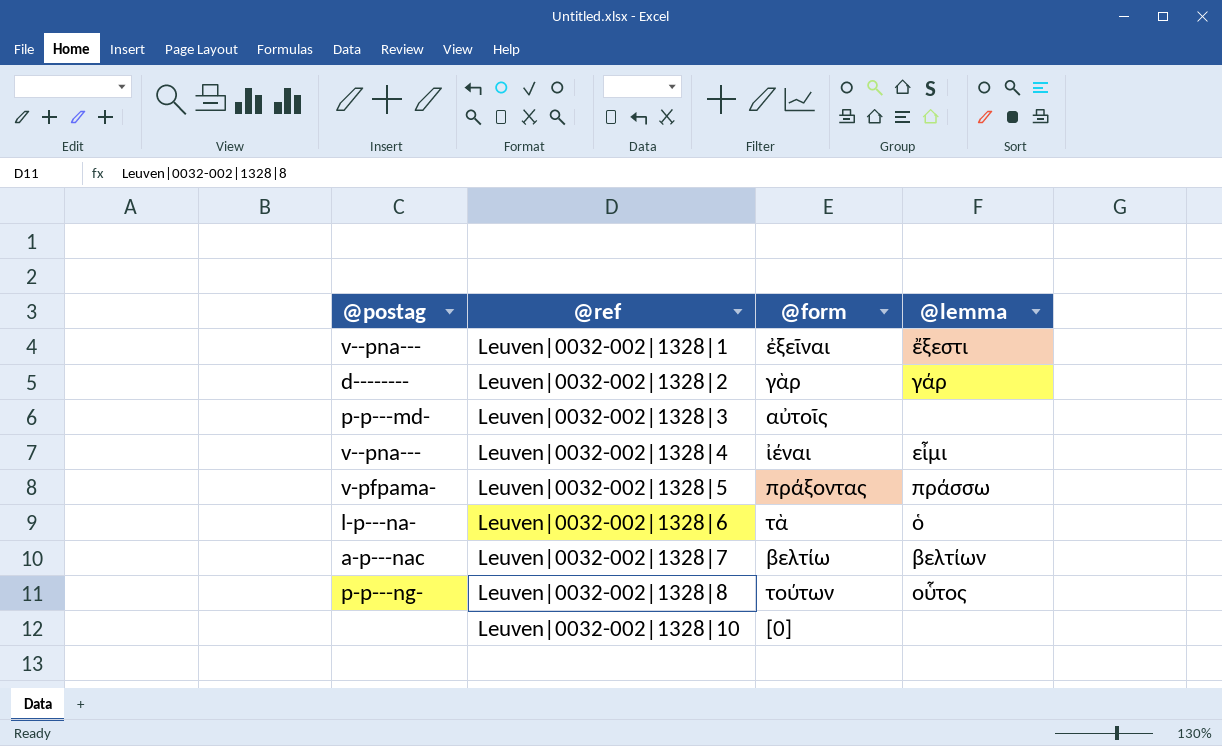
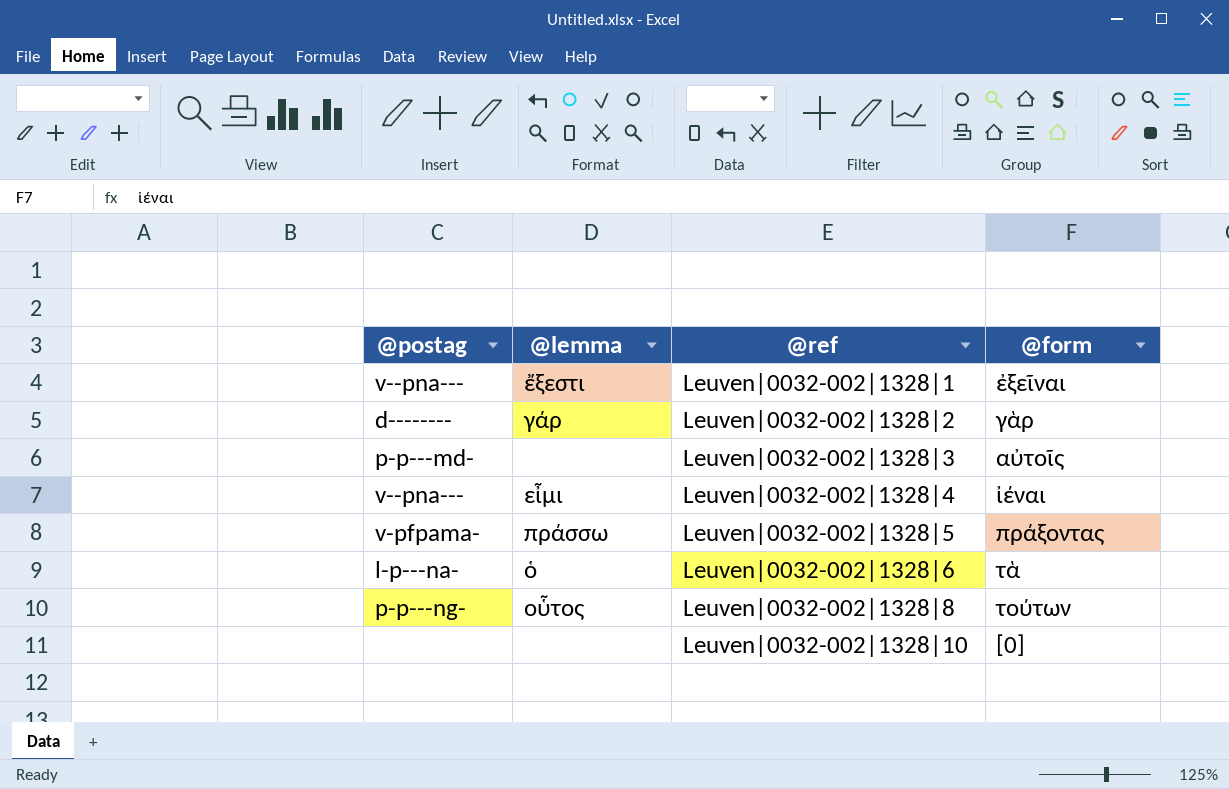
column @lemma | position: 4 -> 2
row Leuven|0032-002|1328|7: a-p---nac | βελτίω | βελτίων -> none

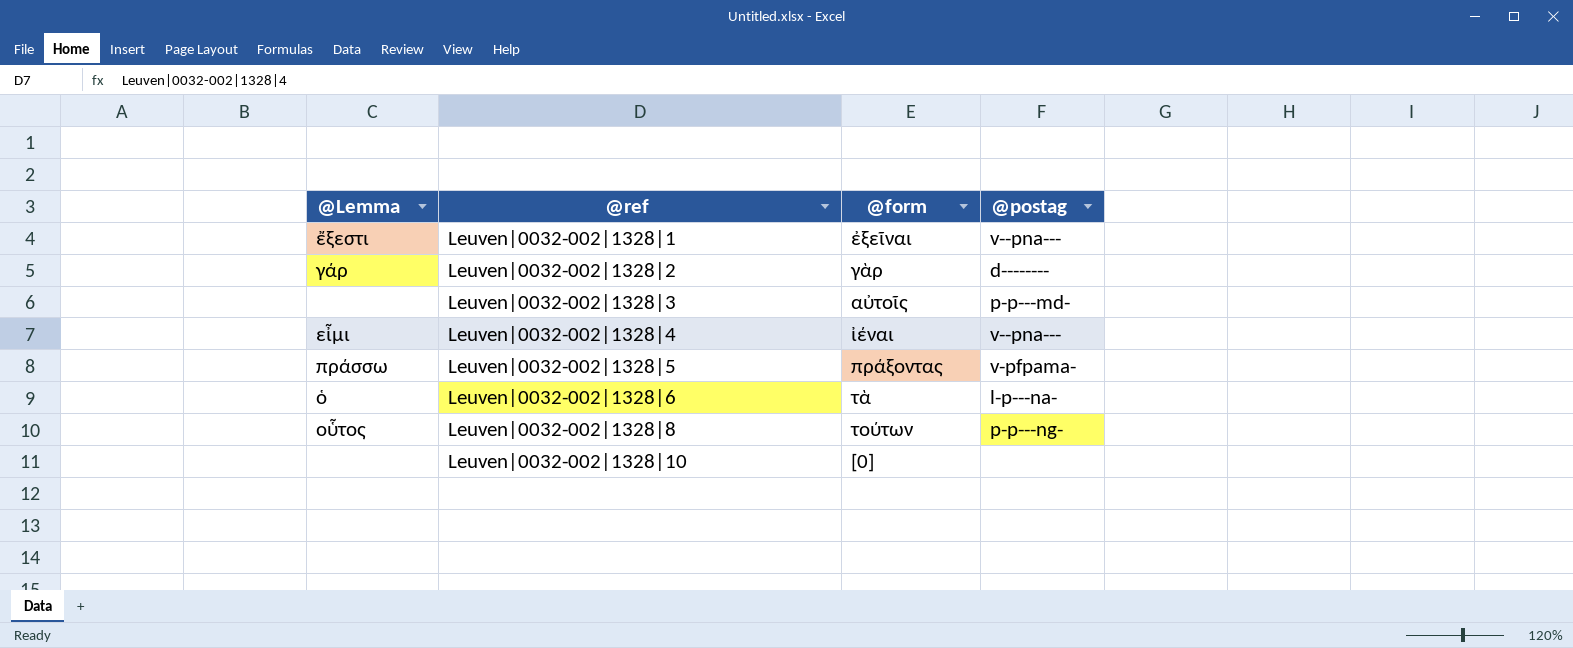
column name: @lemma -> @Lemma
column @postag | position: 1 -> 4

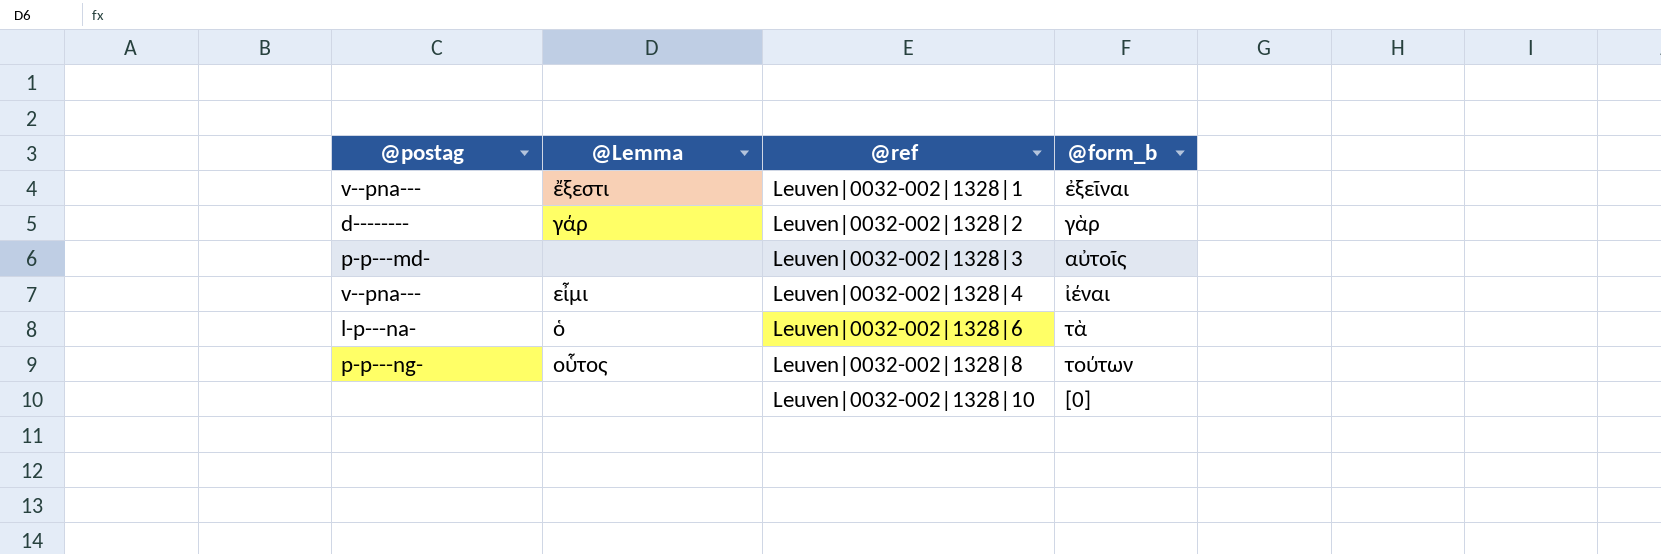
column @postag | position: 4 -> 1
column name: @form -> @form_b
row Leuven|0032-002|1328|5: πράσσω | πράξοντας | v-pfpama- -> none

